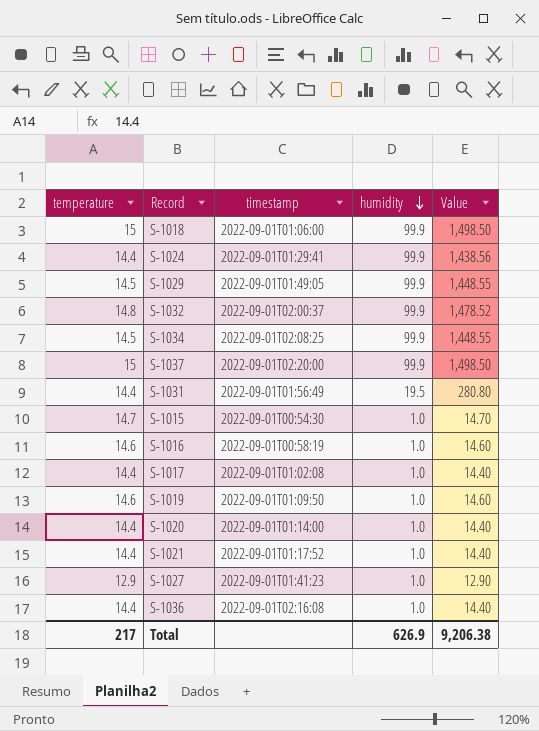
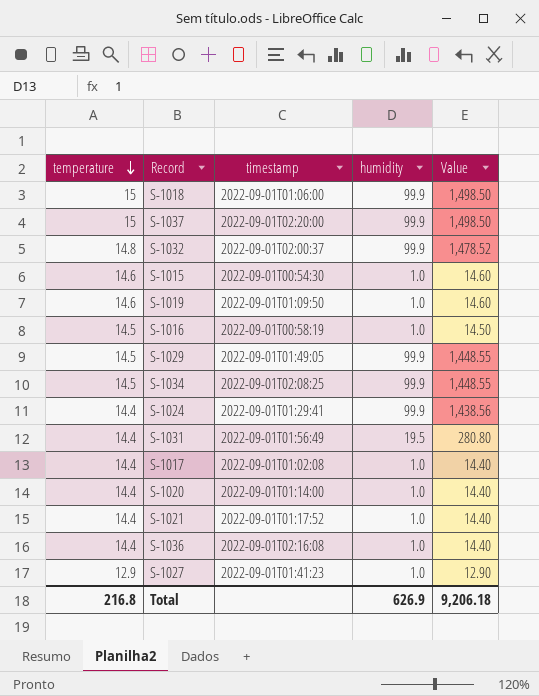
row order: humidity descending -> temperature descending
S-1015 | temperature: 14.7 -> 14.6
S-1015 | Value: 14.70 -> 14.60
S-1016 | temperature: 14.6 -> 14.5
S-1016 | Value: 14.60 -> 14.50
Total | temperature: 217 -> 216.8
Total | Value: 9,206.38 -> 9,206.18

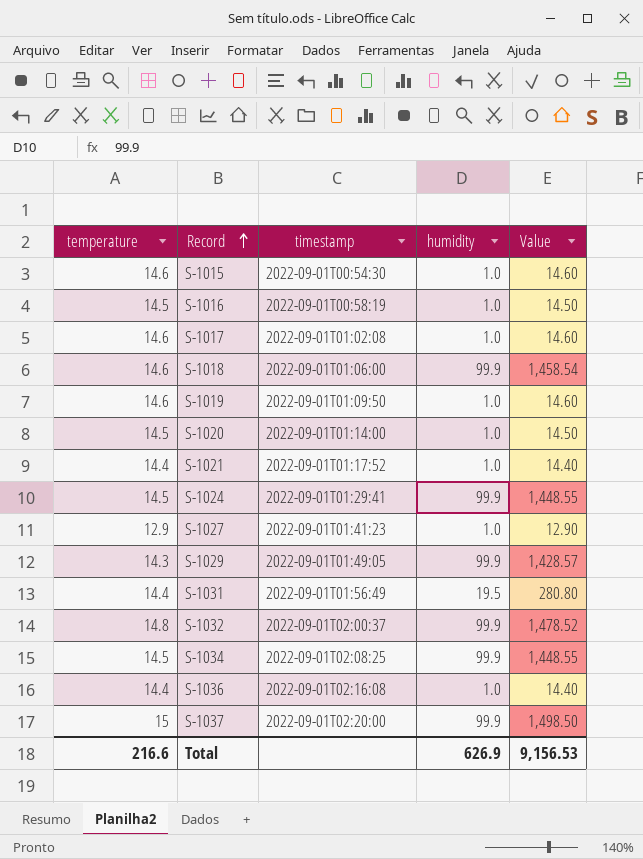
row order: temperature descending -> Record ascending
S-1017 | temperature: 14.4 -> 14.6
S-1017 | Value: 14.40 -> 14.60
S-1018 | temperature: 15 -> 14.6
S-1018 | Value: 1,498.50 -> 1,458.54
S-1020 | temperature: 14.4 -> 14.5
S-1020 | Value: 14.40 -> 14.50
S-1024 | temperature: 14.4 -> 14.5
S-1024 | Value: 1,438.56 -> 1,448.55
S-1029 | temperature: 14.5 -> 14.3
S-1029 | Value: 1,448.55 -> 1,428.57
Total | temperature: 216.8 -> 216.6
Total | Value: 9,206.18 -> 9,156.53

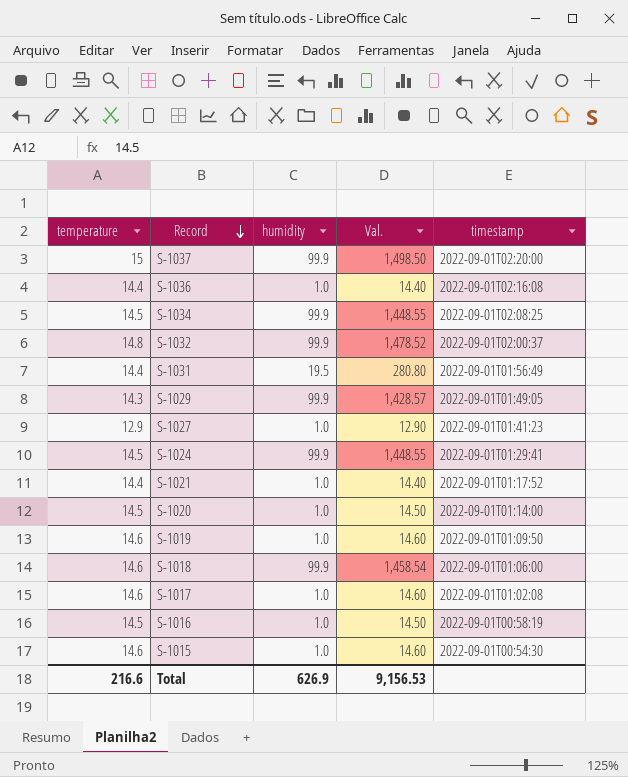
row order: Record ascending -> Record descending
column name: Value -> Val.
column timestamp | position: 3 -> 5

